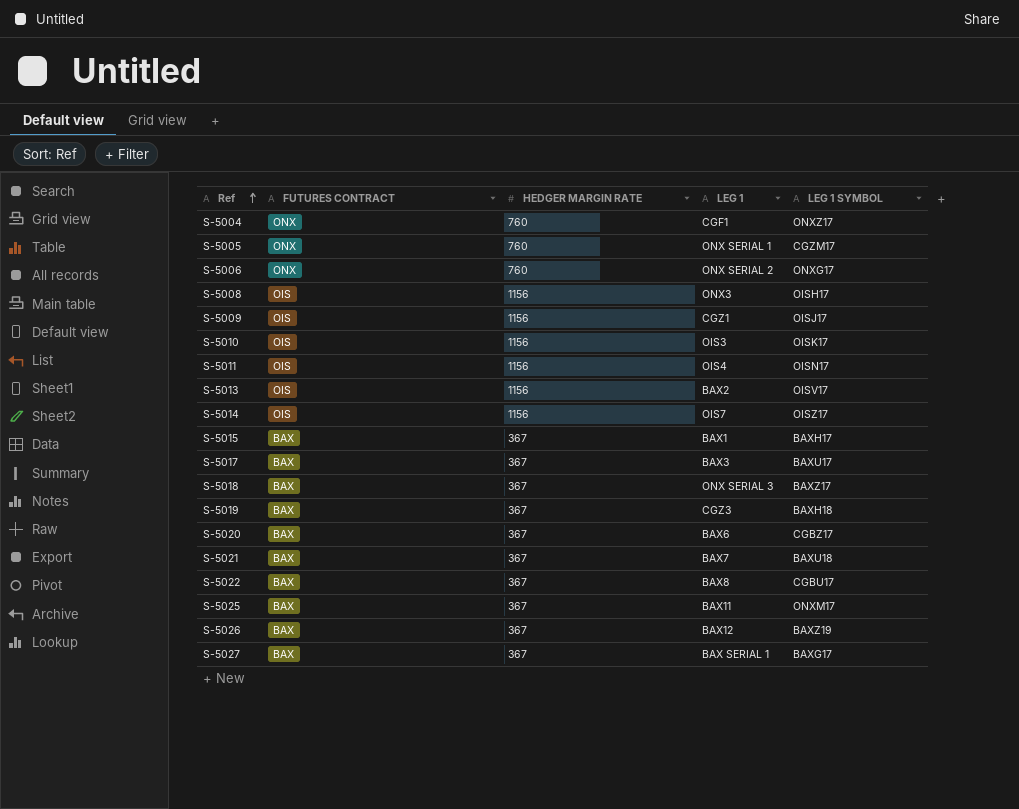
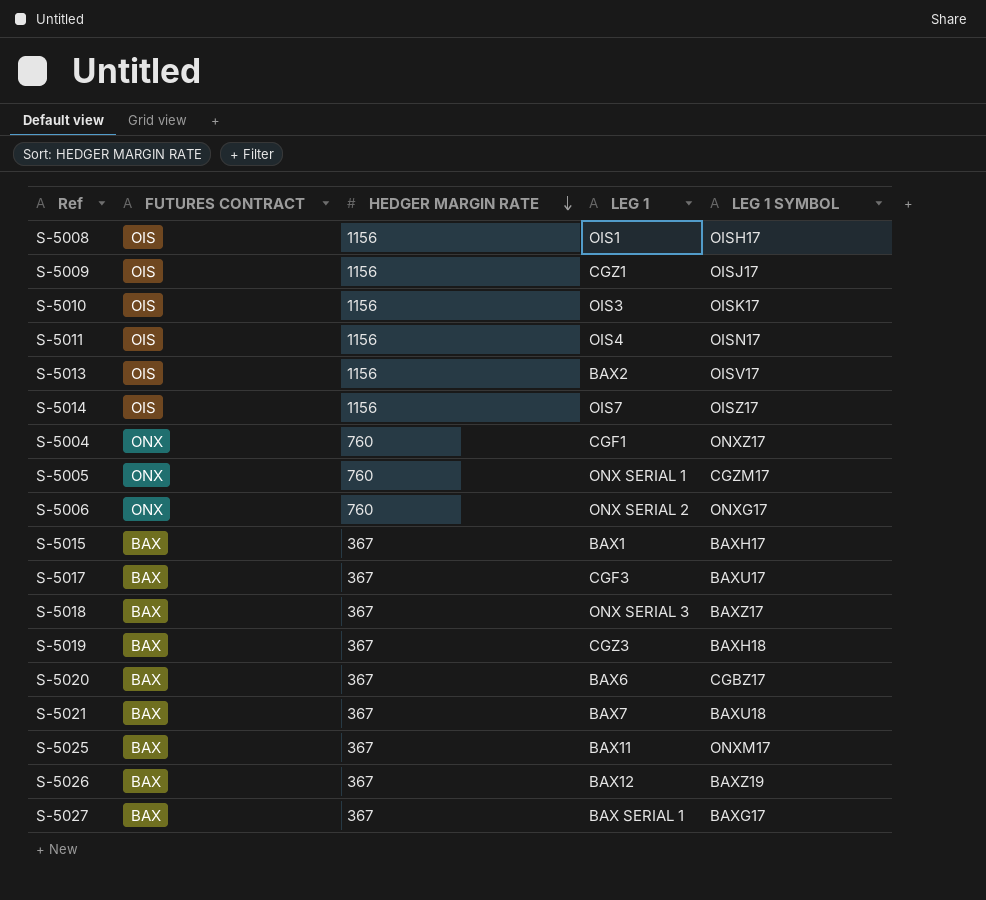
row order: Ref ascending -> HEDGER MARGIN RATE descending
row S-5022: BAX | 367 | BAX8 | CGBU17 -> none
S-5008 | LEG 1: ONX3 -> OIS1
S-5017 | LEG 1: BAX3 -> CGF3

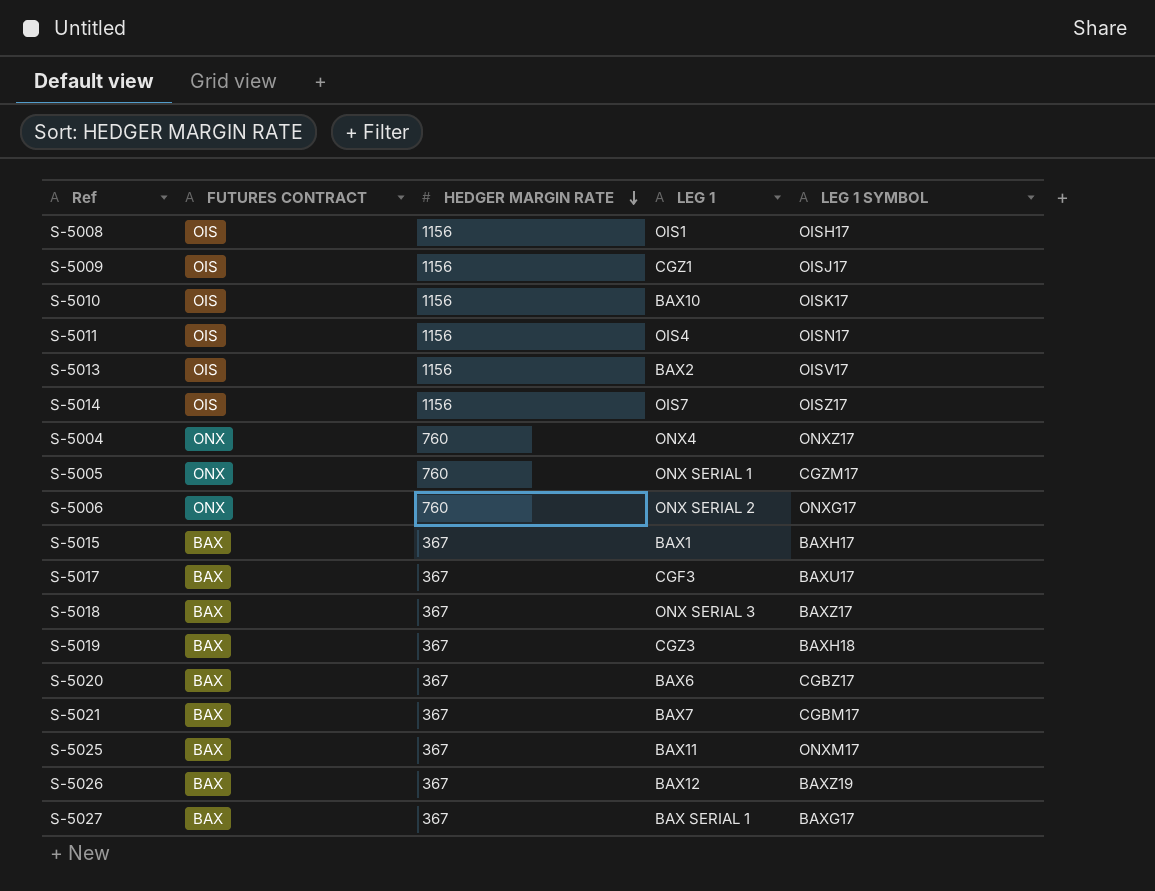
S-5010 | LEG 1: OIS3 -> BAX10
S-5004 | LEG 1: CGF1 -> ONX4
S-5021 | LEG 1 SYMBOL: BAXU18 -> CGBM17

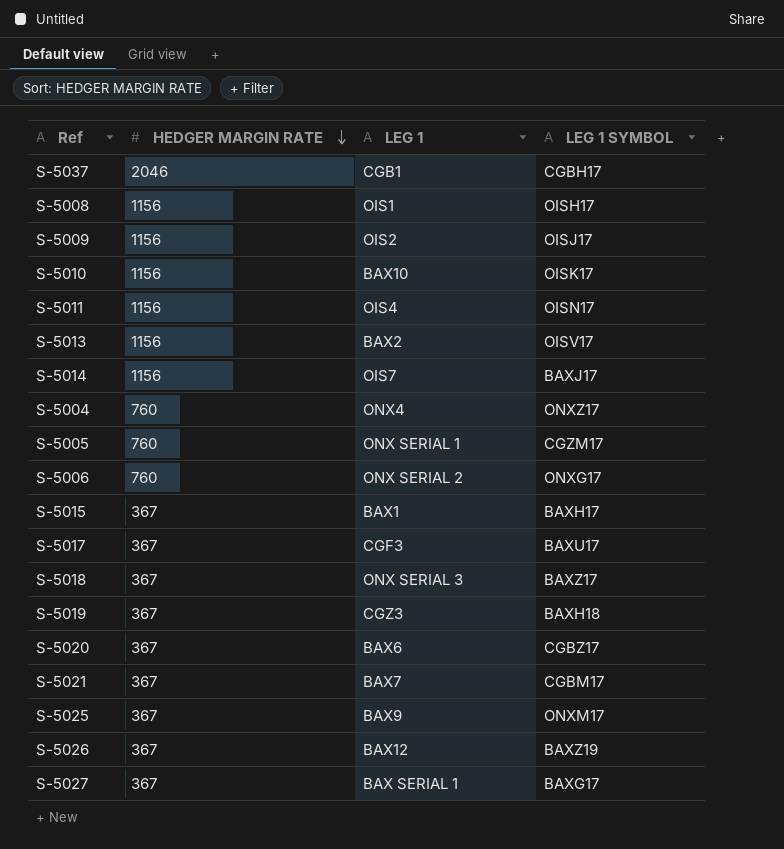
column FUTURES CONTRACT | position: 2 -> none
row S-5037: none -> 2046 | CGB1 | CGBH17
S-5009 | LEG 1: CGZ1 -> OIS2
S-5014 | LEG 1 SYMBOL: OISZ17 -> BAXJ17
S-5025 | LEG 1: BAX11 -> BAX9

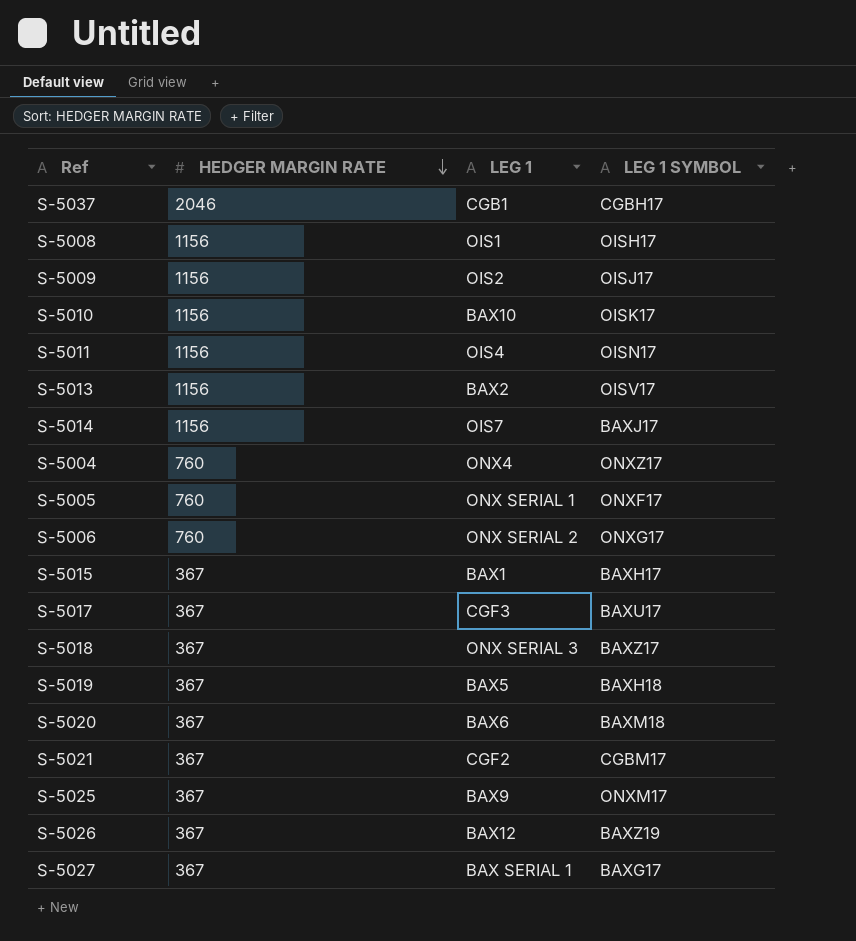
S-5005 | LEG 1 SYMBOL: CGZM17 -> ONXF17
S-5019 | LEG 1: CGZ3 -> BAX5
S-5020 | LEG 1 SYMBOL: CGBZ17 -> BAXM18
S-5021 | LEG 1: BAX7 -> CGF2

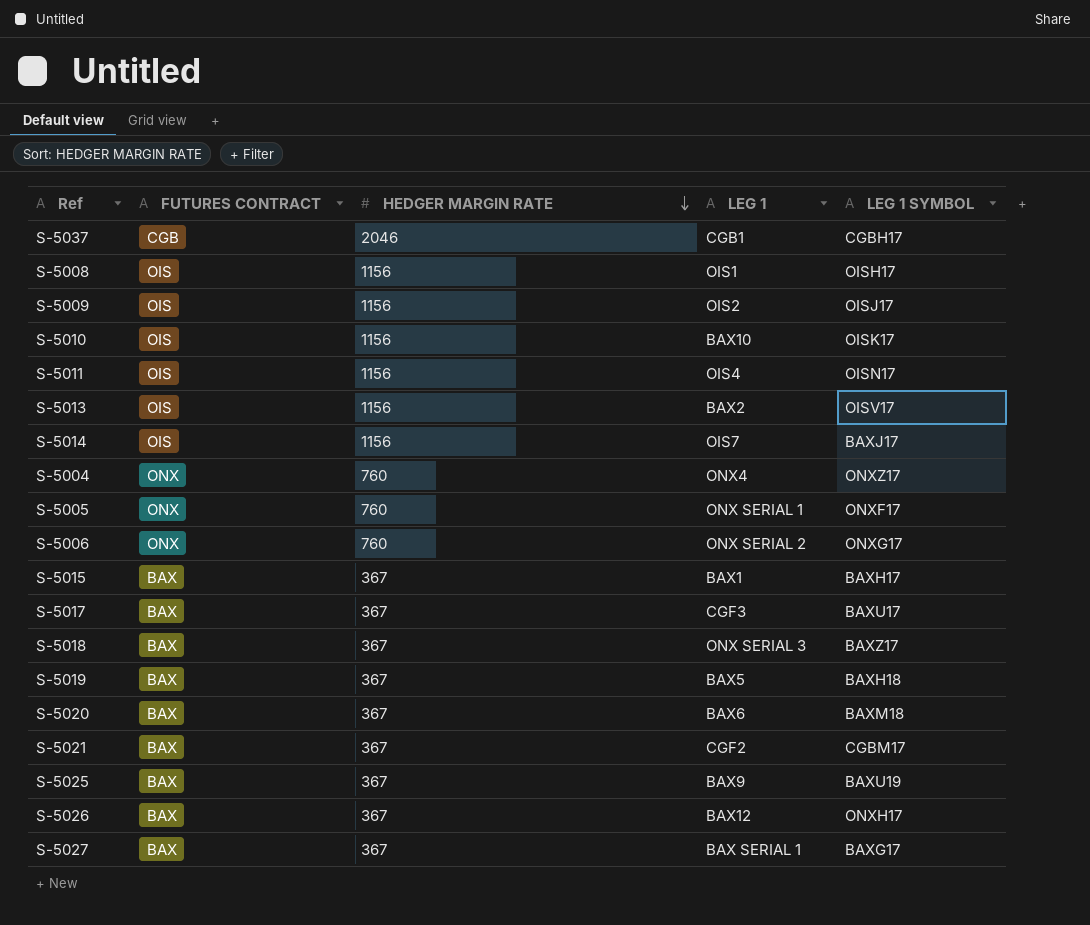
column FUTURES CONTRACT | position: none -> 2
S-5025 | LEG 1 SYMBOL: ONXM17 -> BAXU19
S-5026 | LEG 1 SYMBOL: BAXZ19 -> ONXH17

